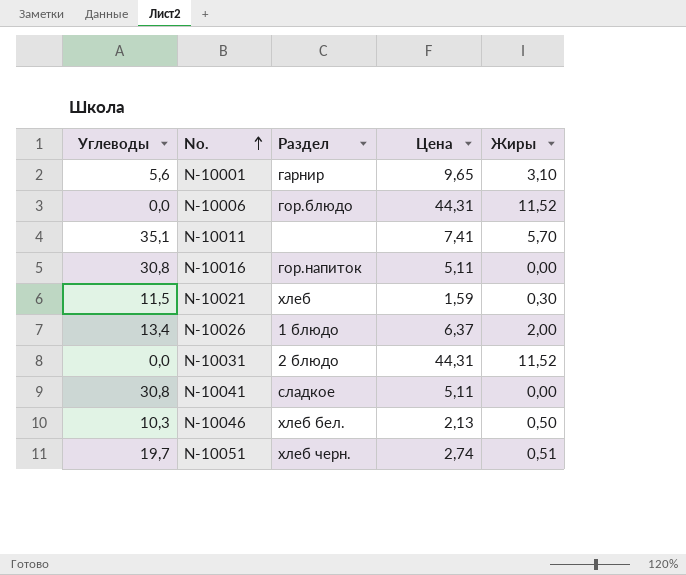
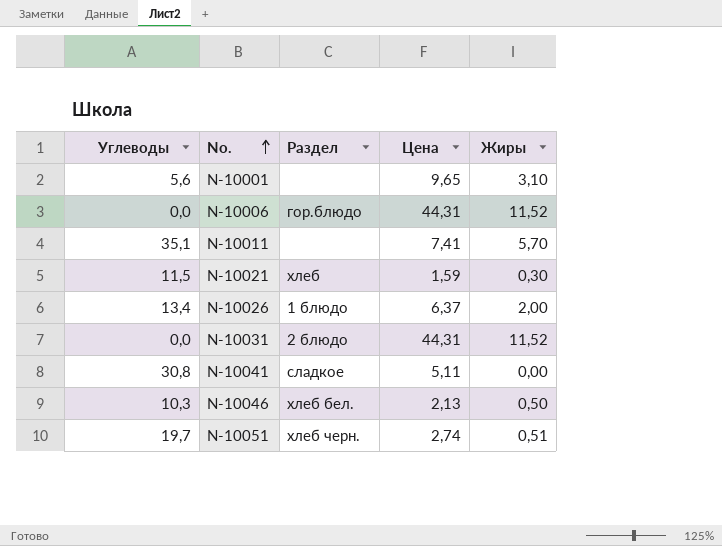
row N-10016: 30,8 | гор.напиток | 5,11 | 0,00 -> none
N-10001 | Раздел: гарнир -> none

